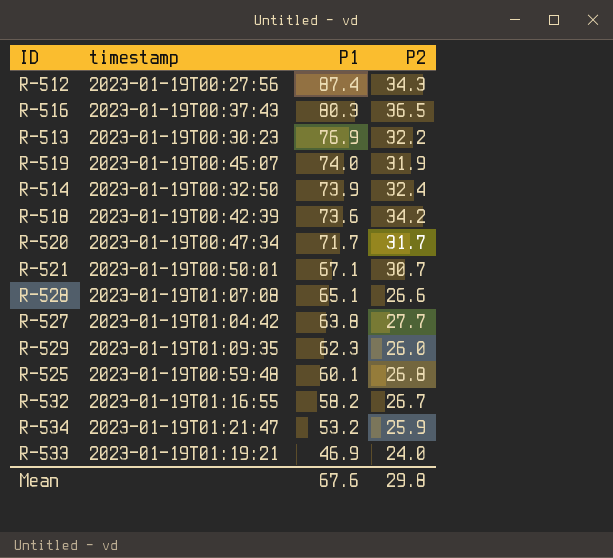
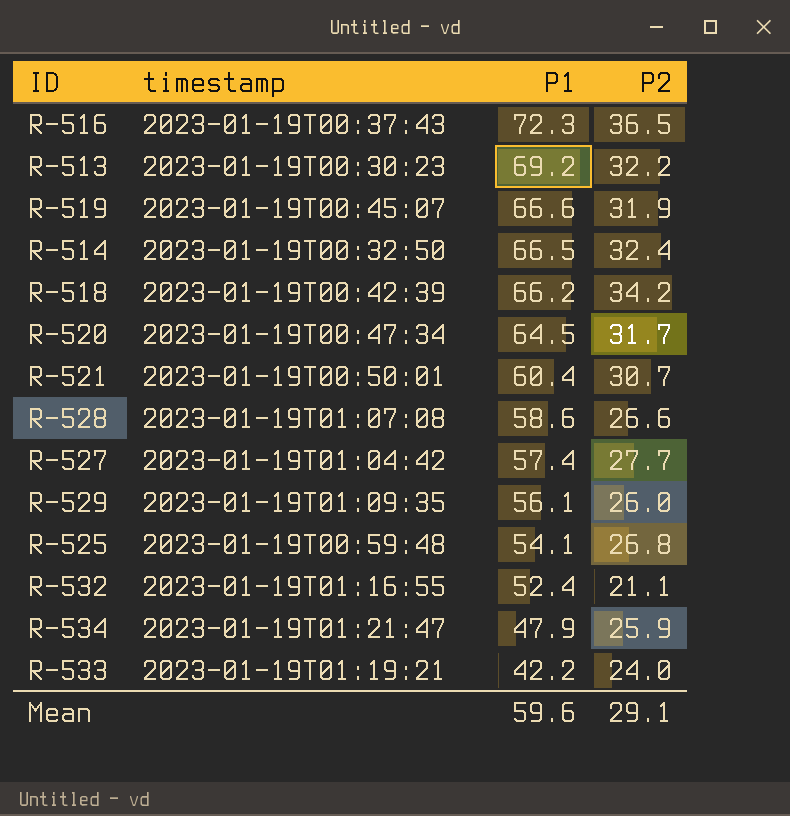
row R-512: 2023-01-19T00:27:56 | 87.4 | 34.3 -> none
R-516 | P1: 80.3 -> 72.3
R-513 | P1: 76.9 -> 69.2
R-519 | P1: 74.0 -> 66.6
R-514 | P1: 73.9 -> 66.5
R-518 | P1: 73.6 -> 66.2
R-520 | P1: 71.7 -> 64.5
R-521 | P1: 67.1 -> 60.4
R-528 | P1: 65.1 -> 58.6
R-527 | P1: 63.8 -> 57.4
R-529 | P1: 62.3 -> 56.1
R-525 | P1: 60.1 -> 54.1
R-532 | P1: 58.2 -> 52.4
R-532 | P2: 26.7 -> 21.1
R-534 | P1: 53.2 -> 47.9
R-533 | P1: 46.9 -> 42.2
Mean | P1: 67.6 -> 59.6
Mean | P2: 29.8 -> 29.1

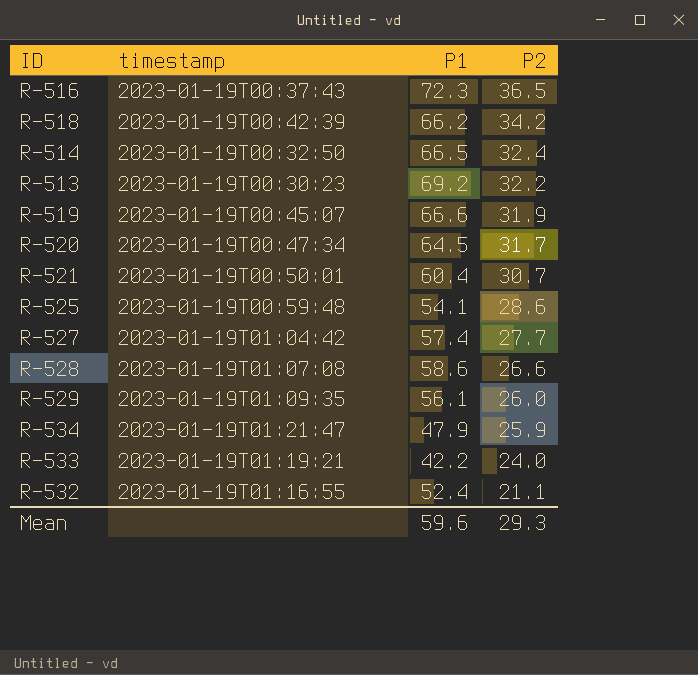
row order: P1 descending -> P2 descending
R-525 | P2: 26.8 -> 28.6
Mean | P2: 29.1 -> 29.3

